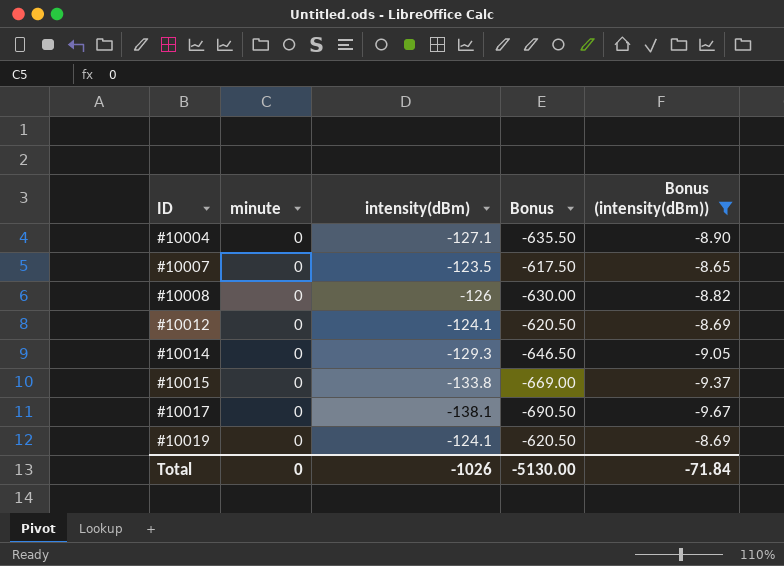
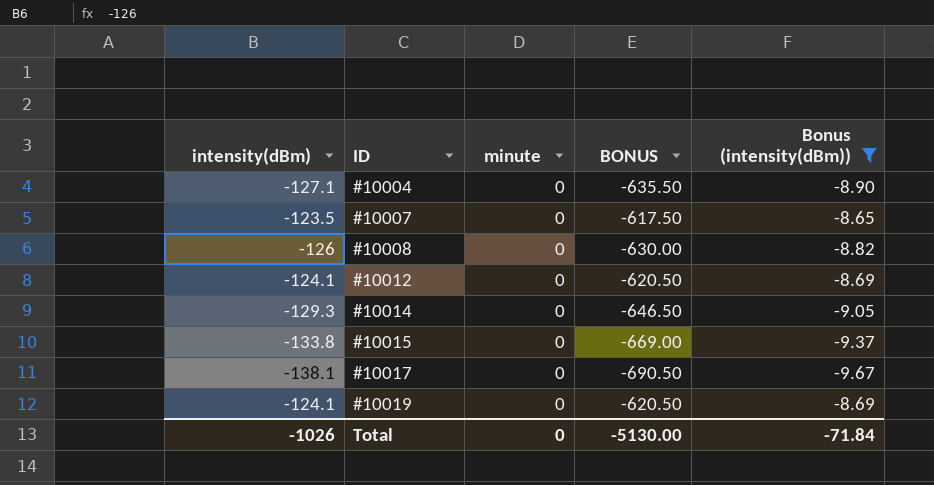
column intensity(dBm) | position: 3 -> 1
column name: Bonus -> BONUS

